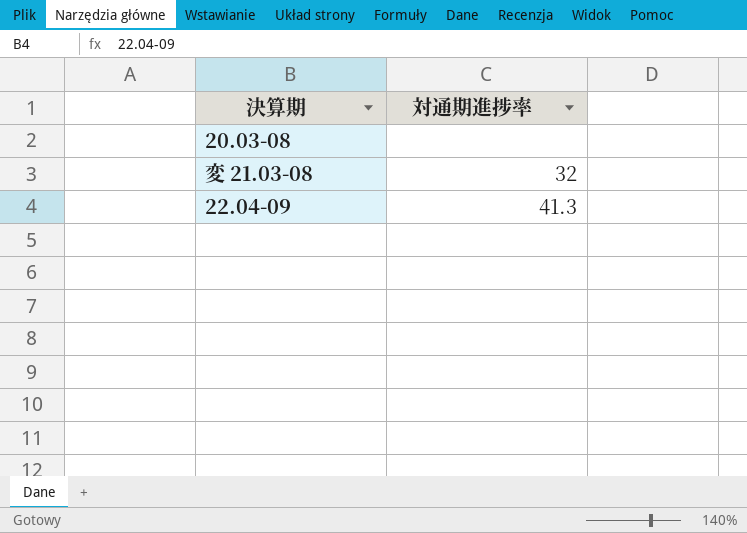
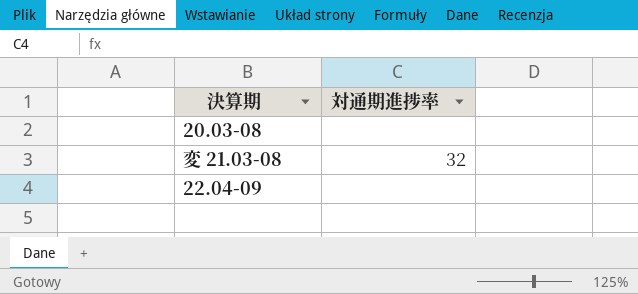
22.04-09 | 対通期進捗率: 41.3 -> none

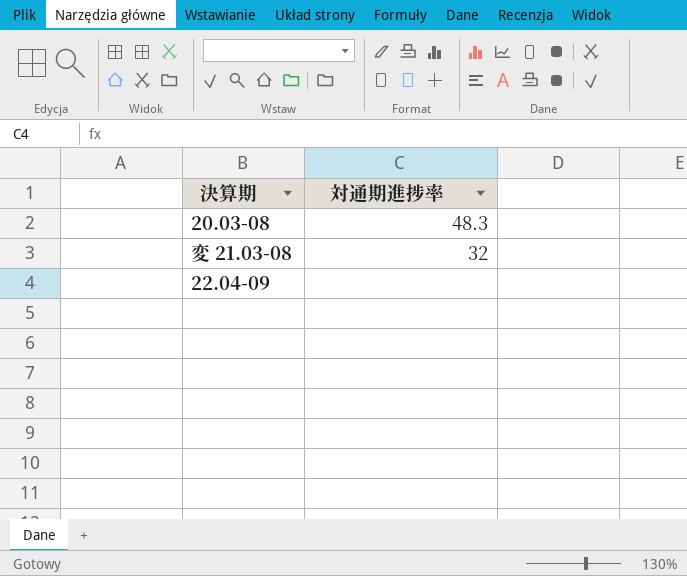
20.03-08 | 対通期進捗率: none -> 48.3

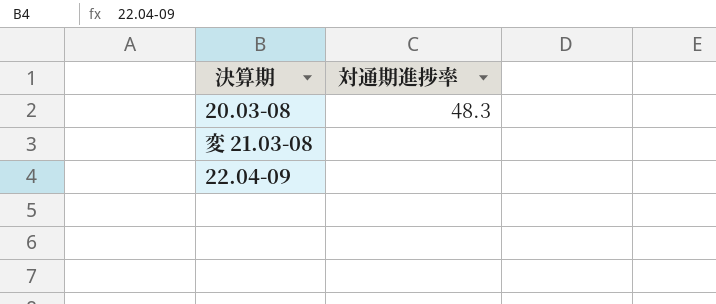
変 21.03-08 | 対通期進捗率: 32 -> none

